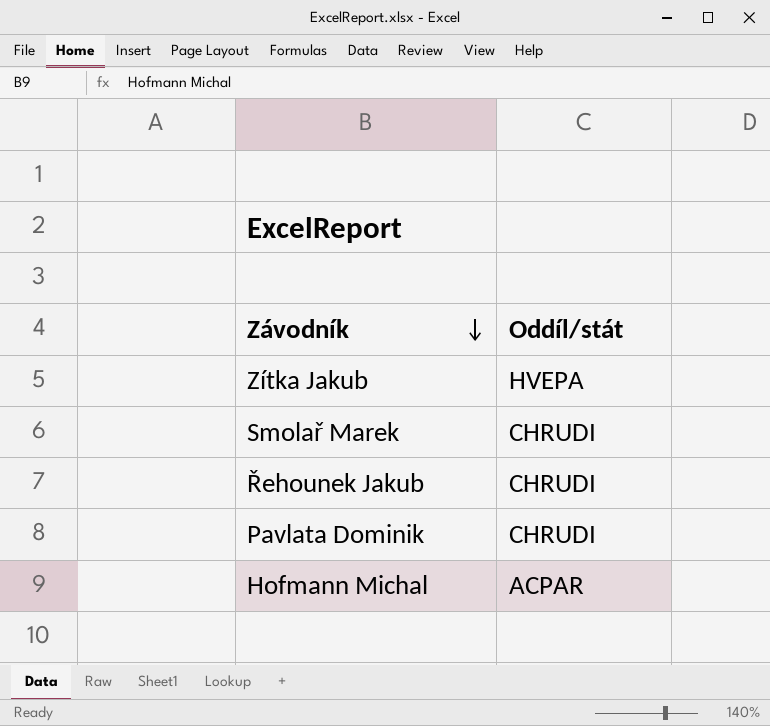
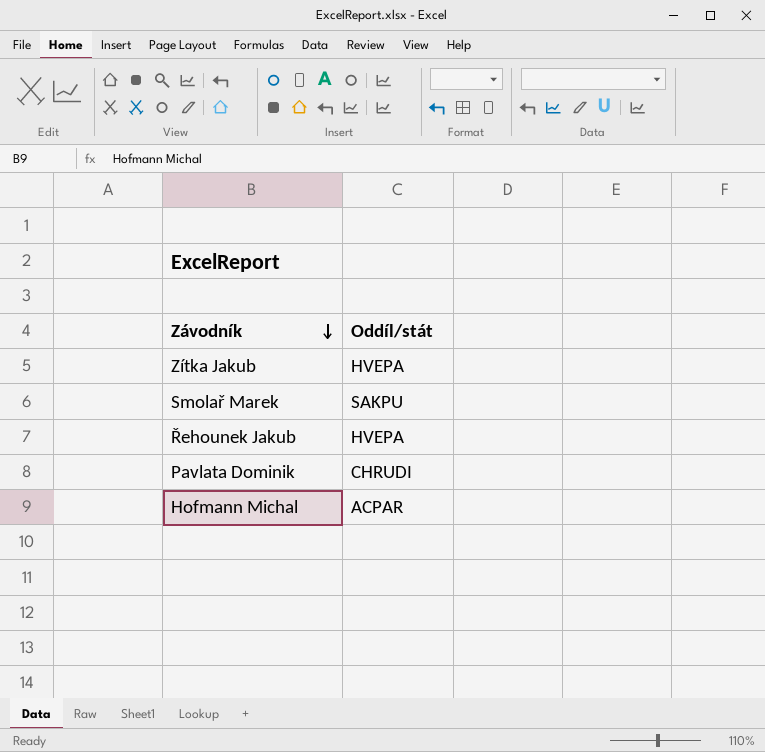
Smolař Marek | Oddíl/stát: CHRUDI -> SAKPU
Řehounek Jakub | Oddíl/stát: CHRUDI -> HVEPA

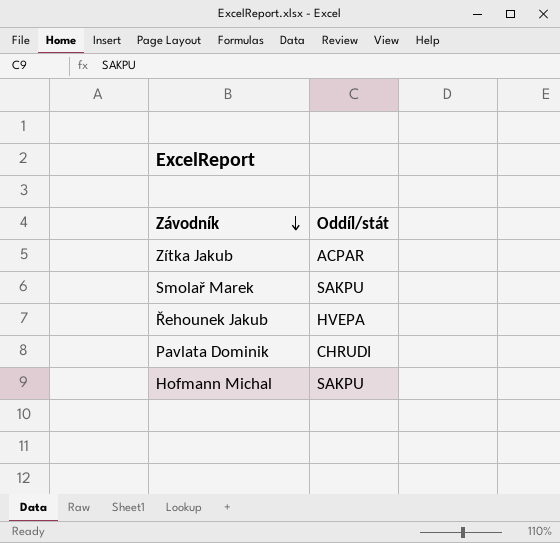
Zítka Jakub | Oddíl/stát: HVEPA -> ACPAR
Hofmann Michal | Oddíl/stát: ACPAR -> SAKPU

